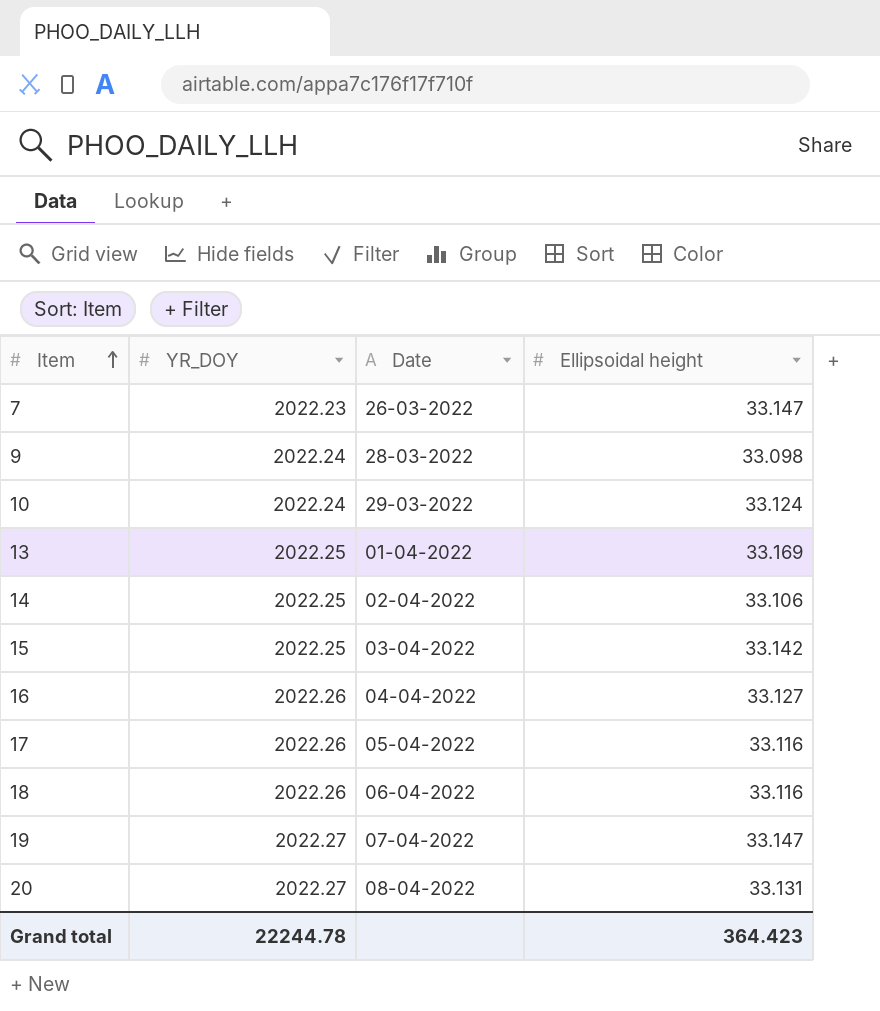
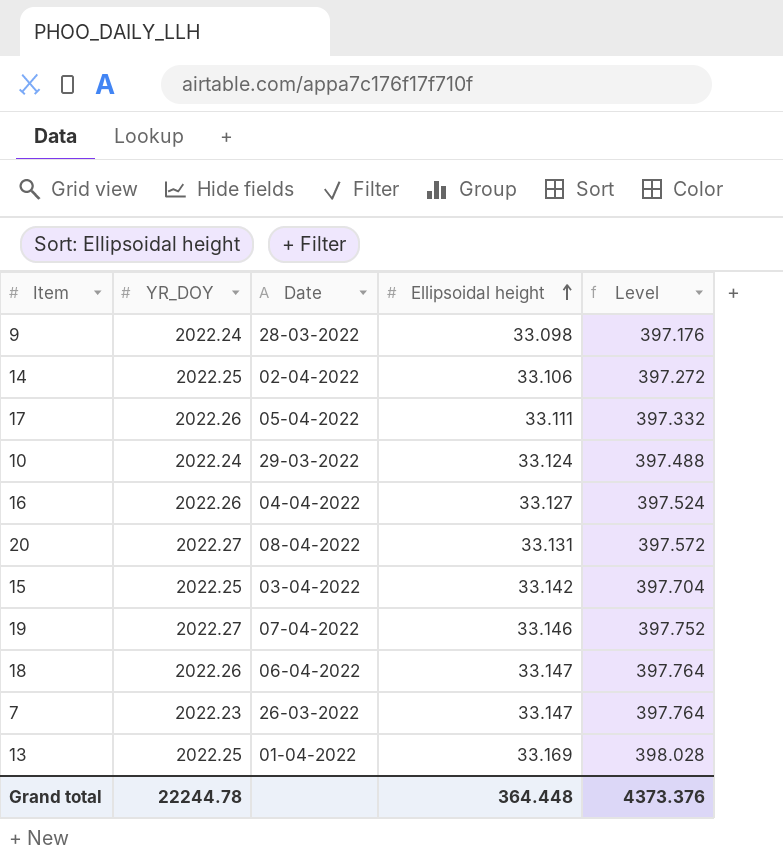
row order: Item ascending -> Ellipsoidal height ascending
column Level | formula: none -> [Ellipsoidal height] * 12
17 | Ellipsoidal height: 33.116 -> 33.111
19 | Ellipsoidal height: 33.147 -> 33.146
18 | Ellipsoidal height: 33.116 -> 33.147
Grand total | Ellipsoidal height: 364.423 -> 364.448

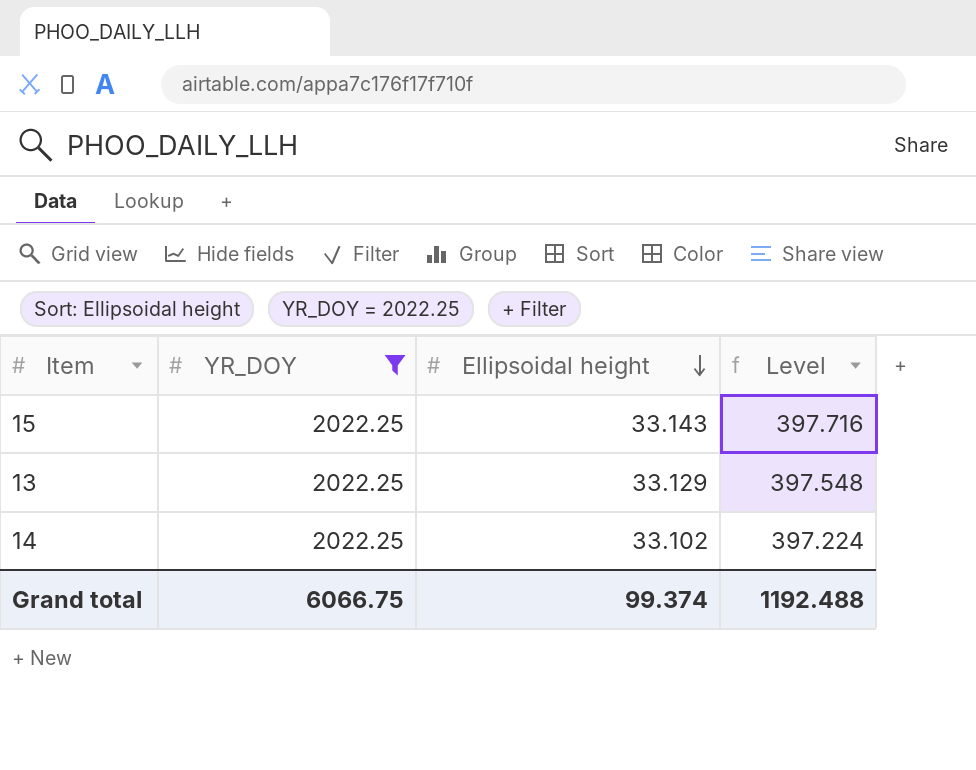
filter: none -> YR_DOY = 2022.25
row order: Ellipsoidal height ascending -> Ellipsoidal height descending
column Date | position: 3 -> none
15 | Ellipsoidal height: 33.142 -> 33.143
15 | Level: 397.704 -> 397.716
13 | Ellipsoidal height: 33.169 -> 33.129
13 | Level: 398.028 -> 397.548
14 | Ellipsoidal height: 33.106 -> 33.102
14 | Level: 397.272 -> 397.224
Grand total | YR_DOY: 22244.78 -> 6066.75
Grand total | Ellipsoidal height: 364.448 -> 99.374
Grand total | Level: 4373.376 -> 1192.488

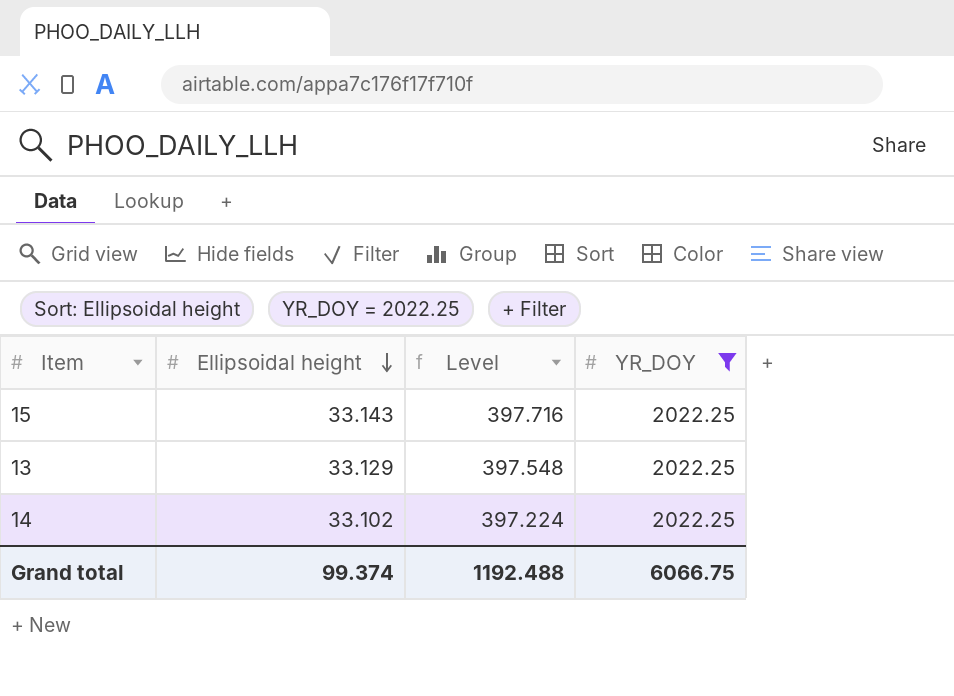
column YR_DOY | position: 2 -> 4

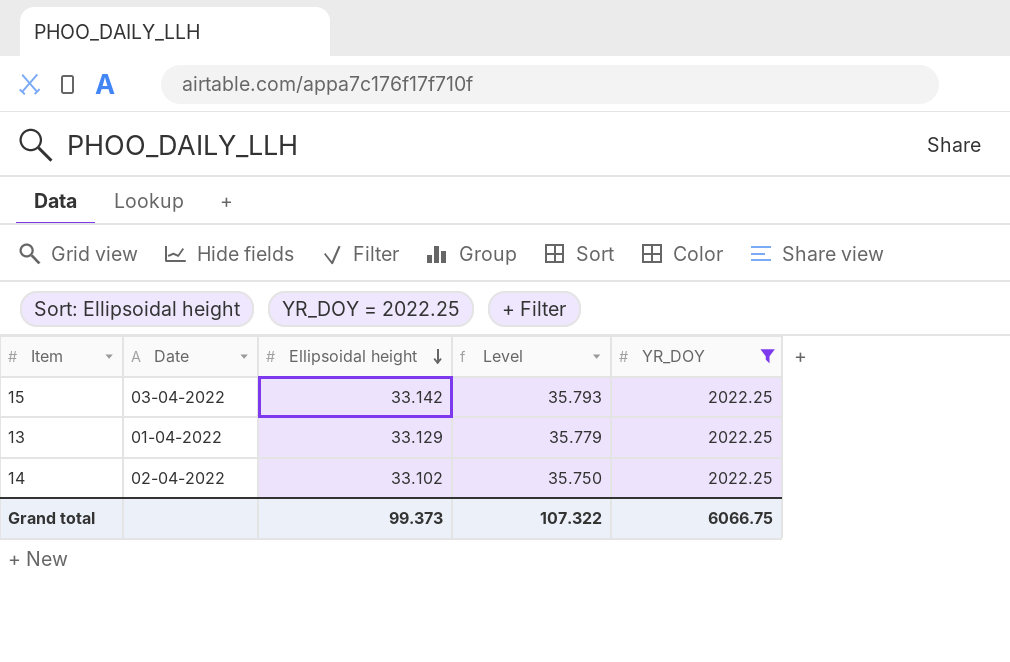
column Date | position: none -> 2
column Level | formula: [Ellipsoidal height] * 12 -> [Ellipsoidal height] * 1.08
15 | Ellipsoidal height: 33.143 -> 33.142
Grand total | Ellipsoidal height: 99.374 -> 99.373
Grand total | Level: 1192.488 -> 107.322

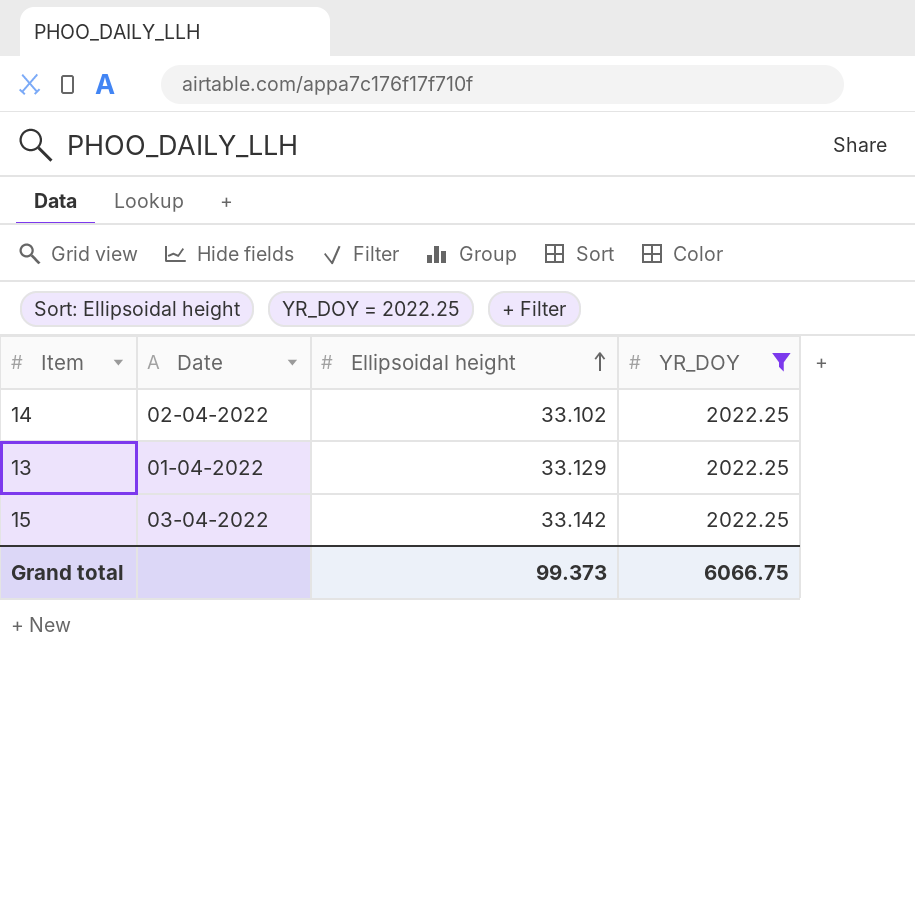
row order: Ellipsoidal height descending -> Ellipsoidal height ascending
column Level | formula: [Ellipsoidal height] * 1.08 -> none

